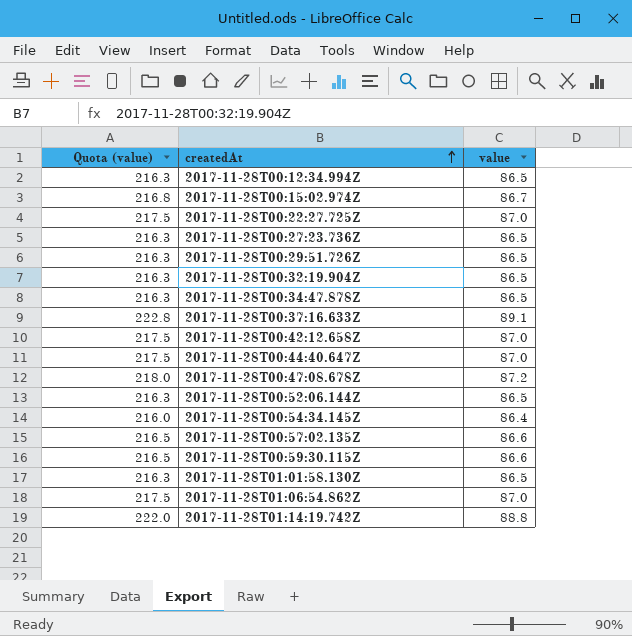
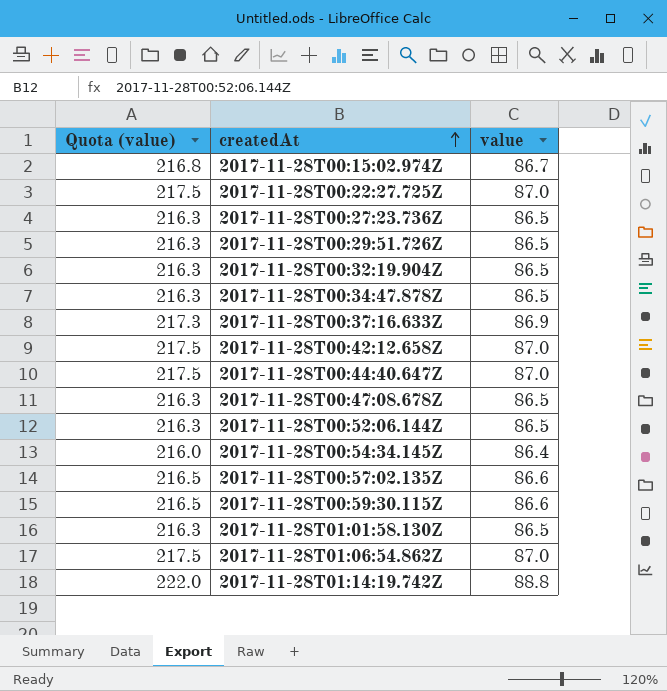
row 2017-11-28T00:12:34.994Z: 216.3 | 86.5 -> none
2017-11-28T00:37:16.633Z | Quota (value): 222.8 -> 217.3
2017-11-28T00:37:16.633Z | value: 89.1 -> 86.9
2017-11-28T00:47:08.678Z | Quota (value): 218.0 -> 216.3
2017-11-28T00:47:08.678Z | value: 87.2 -> 86.5

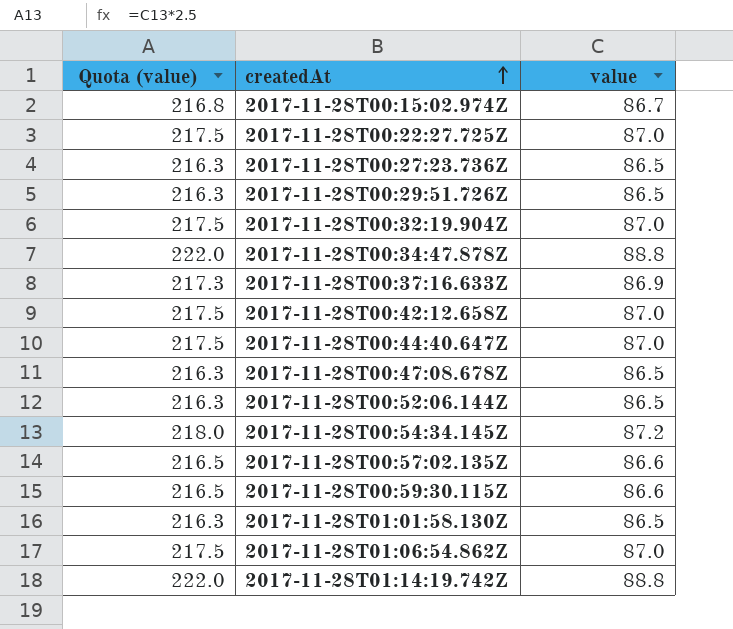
2017-11-28T00:32:19.904Z | Quota (value): 216.3 -> 217.5
2017-11-28T00:32:19.904Z | value: 86.5 -> 87.0
2017-11-28T00:34:47.878Z | Quota (value): 216.3 -> 222.0
2017-11-28T00:34:47.878Z | value: 86.5 -> 88.8
2017-11-28T00:54:34.145Z | Quota (value): 216.0 -> 218.0
2017-11-28T00:54:34.145Z | value: 86.4 -> 87.2

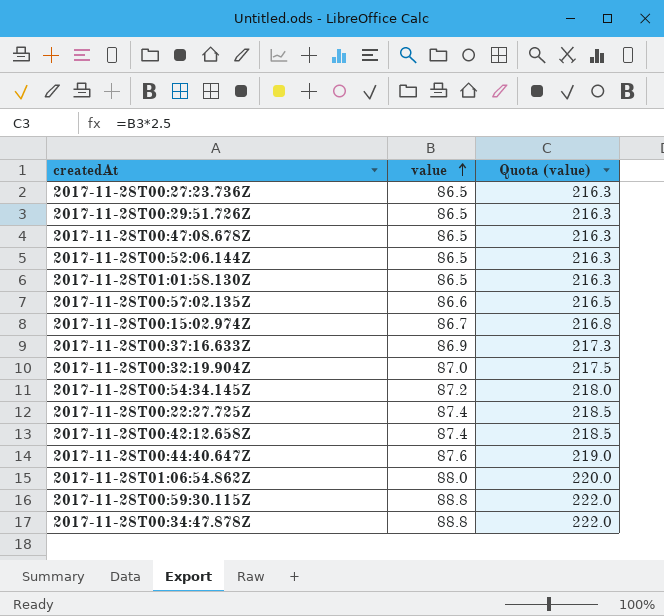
row order: createdAt ascending -> value ascending
column Quota (value) | position: 1 -> 3
row 2017-11-28T01:14:19.742Z: 222.0 | 88.8 -> none
2017-11-28T00:22:27.725Z | value: 87.0 -> 87.4
2017-11-28T00:22:27.725Z | Quota (value): 217.5 -> 218.5
2017-11-28T00:42:12.658Z | value: 87.0 -> 87.4
2017-11-28T00:42:12.658Z | Quota (value): 217.5 -> 218.5
2017-11-28T00:44:40.647Z | value: 87.0 -> 87.6
2017-11-28T00:44:40.647Z | Quota (value): 217.5 -> 219.0
2017-11-28T01:06:54.862Z | value: 87.0 -> 88.0
2017-11-28T01:06:54.862Z | Quota (value): 217.5 -> 220.0
2017-11-28T00:59:30.115Z | value: 86.6 -> 88.8
2017-11-28T00:59:30.115Z | Quota (value): 216.5 -> 222.0

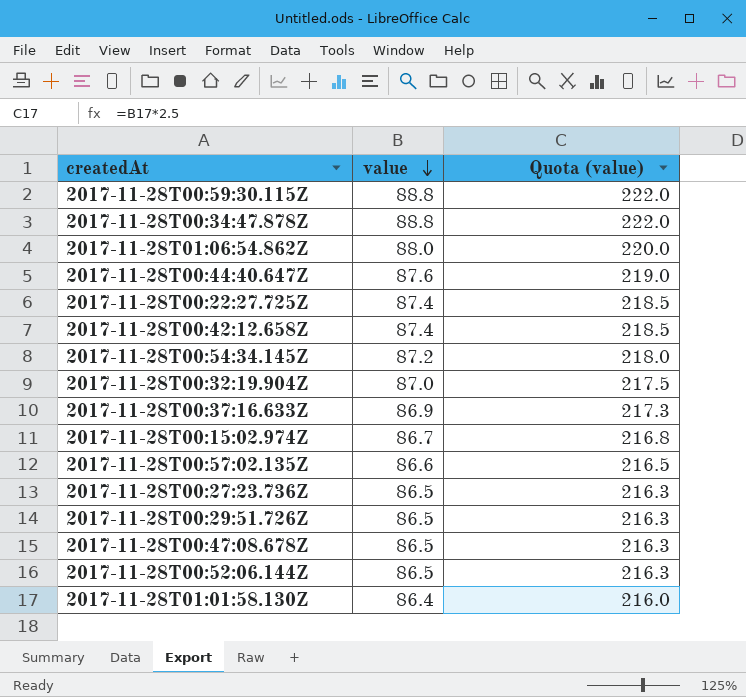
row order: value ascending -> value descending
2017-11-28T01:01:58.130Z | value: 86.5 -> 86.4
2017-11-28T01:01:58.130Z | Quota (value): 216.3 -> 216.0

